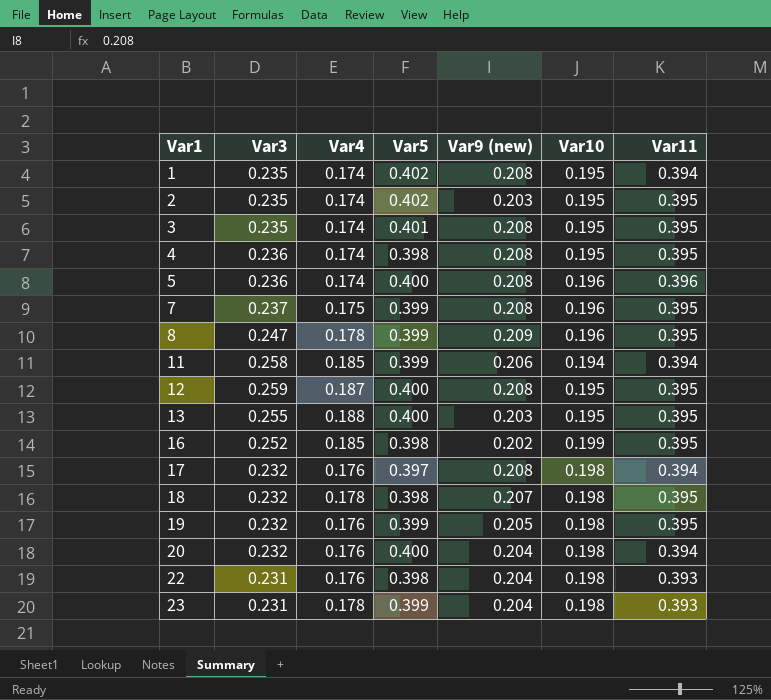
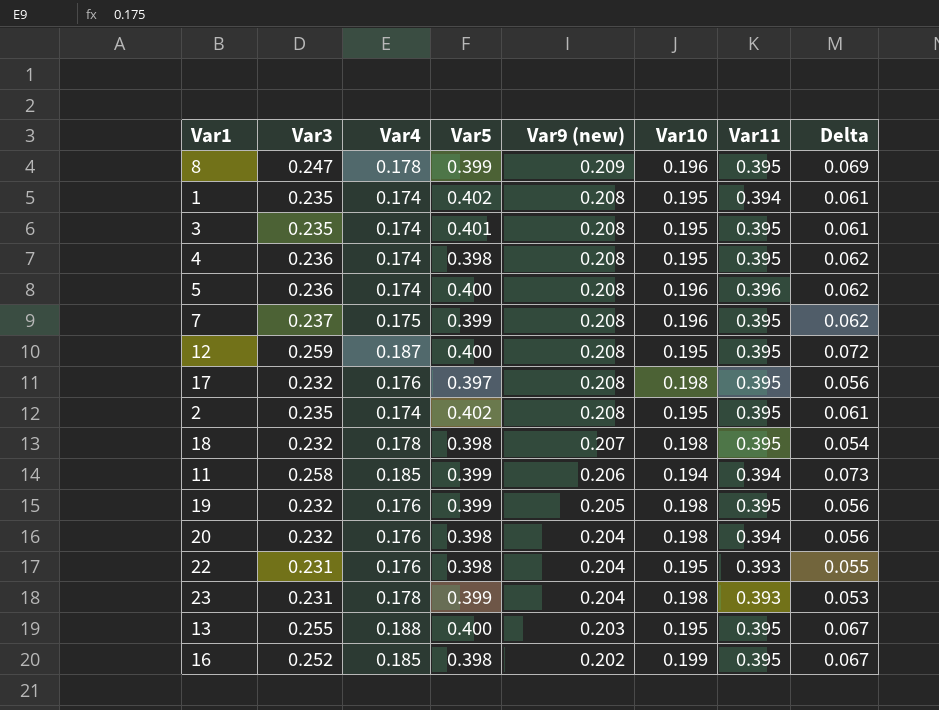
row order: Var1 ascending -> Var9 (new) descending
column Delta | formula: none -> [Var3] - [Var4]
17 | Var11: 0.394 -> 0.395
2 | Var9 (new): 0.203 -> 0.208
20 | Var5: 0.400 -> 0.398
22 | Var10: 0.198 -> 0.195

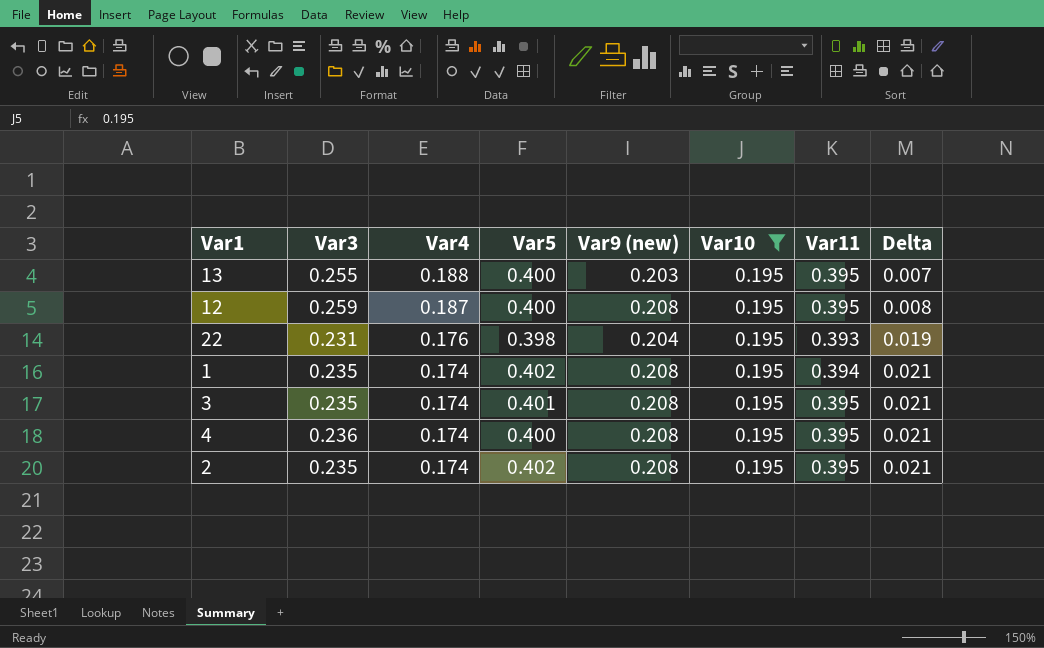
filter: none -> Var10 = 0.195
row order: Var9 (new) descending -> Var4 descending
column Delta | formula: [Var3] - [Var4] -> [Var10] - [Var4]
4 | Var5: 0.398 -> 0.400

